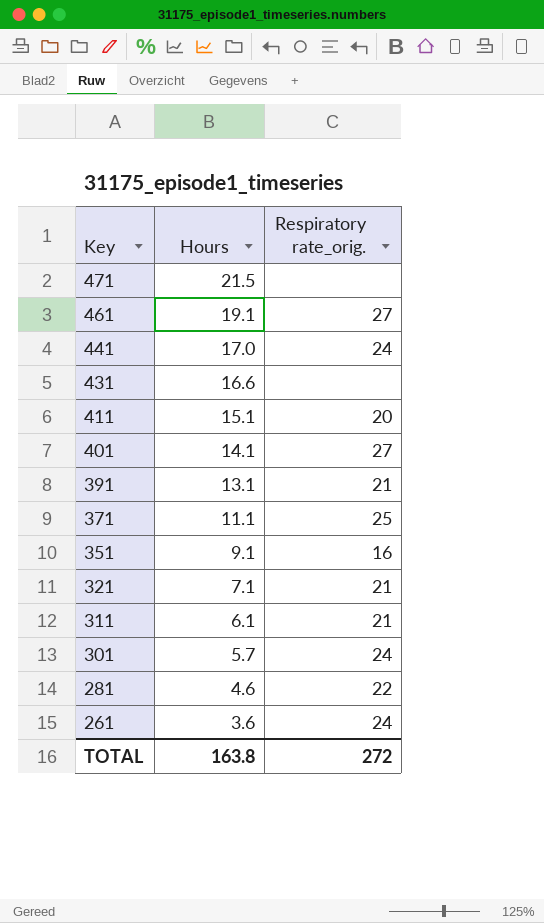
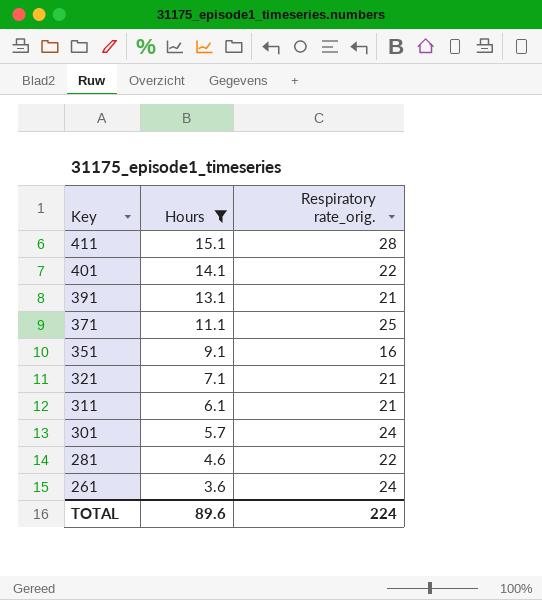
filter: none -> Hours <= 15.1
411 | Respiratory rate_orig.: 20 -> 28
401 | Respiratory rate_orig.: 27 -> 22
TOTAL | Hours: 163.8 -> 89.6
TOTAL | Respiratory rate_orig.: 272 -> 224

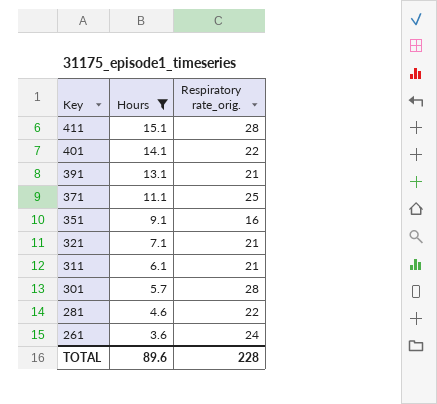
301 | Respiratory rate_orig.: 24 -> 28
TOTAL | Respiratory rate_orig.: 224 -> 228

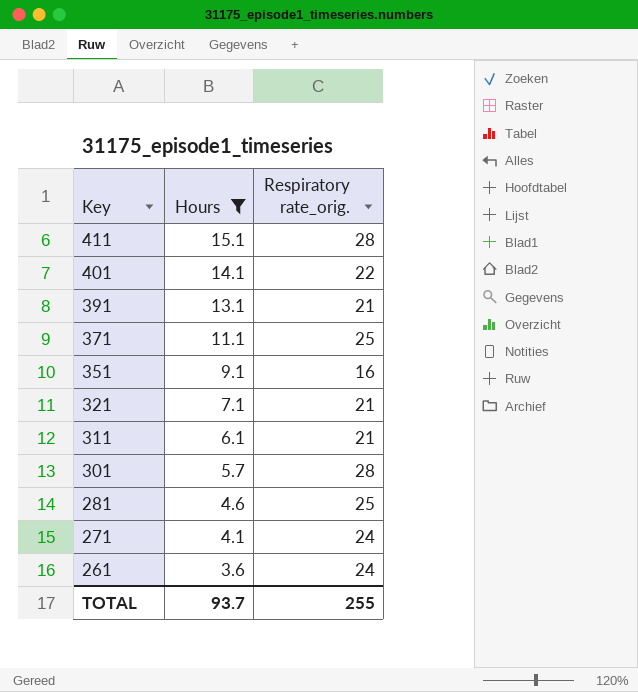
281 | Respiratory rate_orig.: 22 -> 25
row 271: none -> 4.1 | 24
TOTAL | Hours: 89.6 -> 93.7
TOTAL | Respiratory rate_orig.: 228 -> 255

